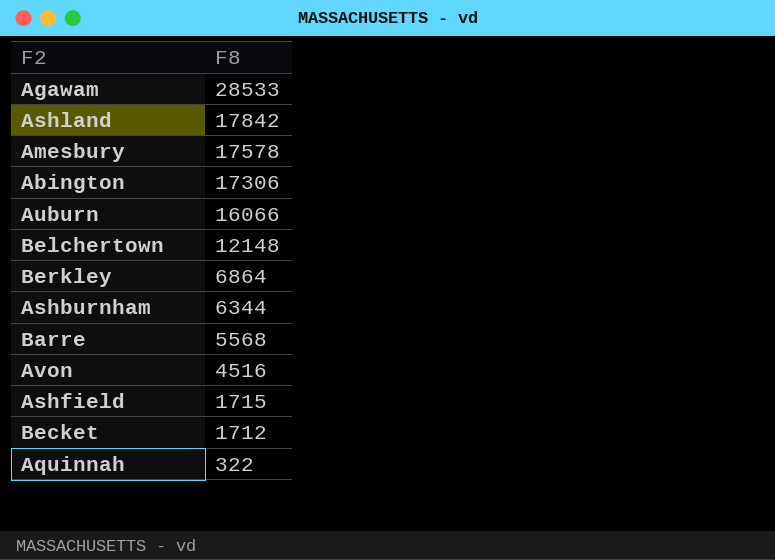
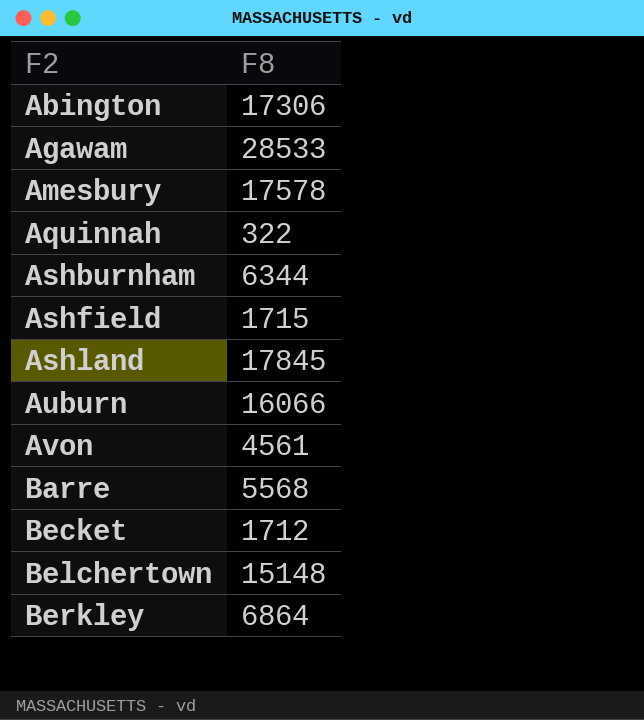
row order: F8 descending -> F2 ascending
Ashland | F8: 17842 -> 17845
Avon | F8: 4516 -> 4561
Belchertown | F8: 12148 -> 15148

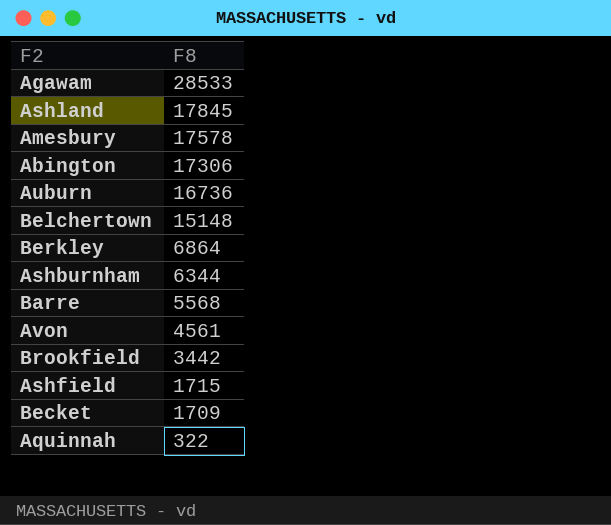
row order: F2 ascending -> F8 descending
Auburn | F8: 16066 -> 16736
row Brookfield: none -> 3442
Becket | F8: 1712 -> 1709

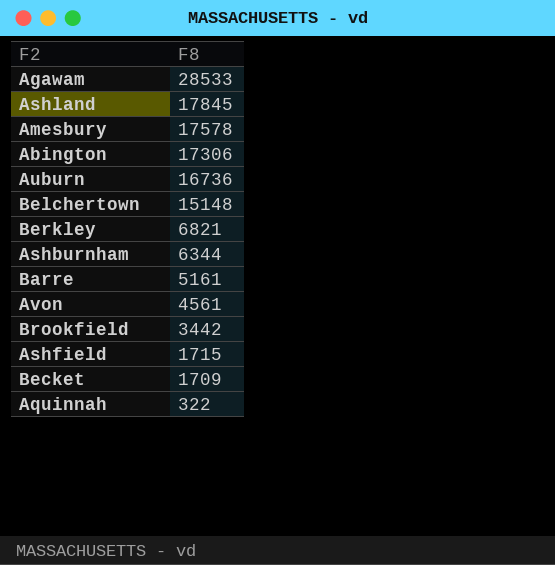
Berkley | F8: 6864 -> 6821
Barre | F8: 5568 -> 5161

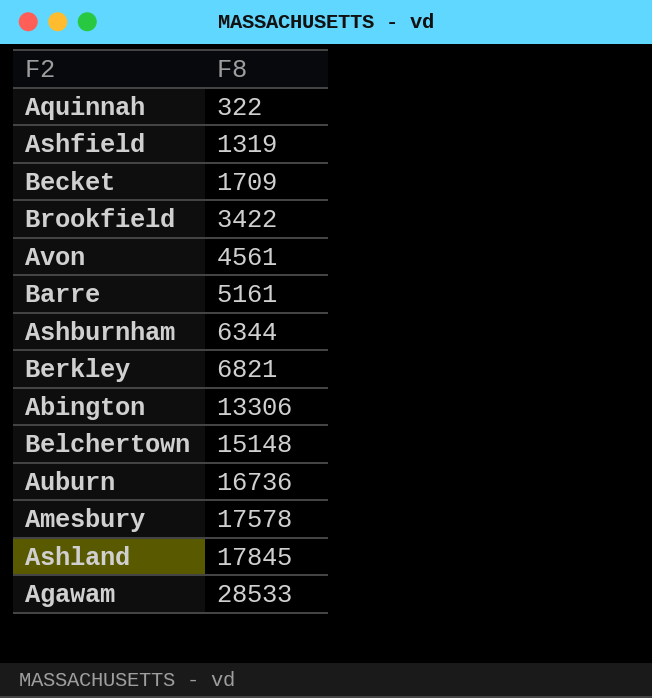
row order: F8 descending -> F8 ascending
Ashfield | F8: 1715 -> 1319
Brookfield | F8: 3442 -> 3422
Abington | F8: 17306 -> 13306

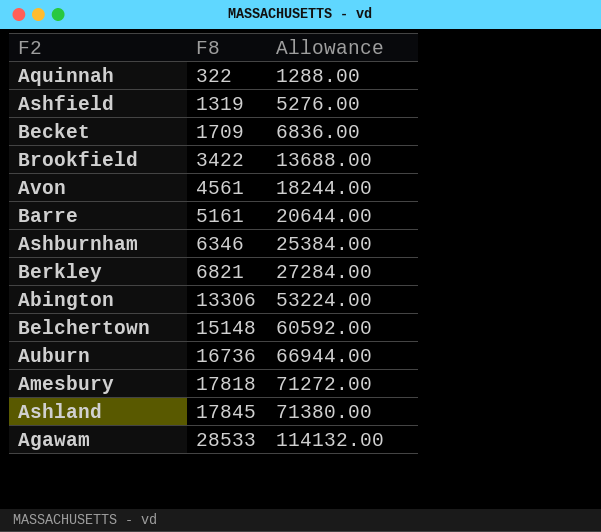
column Allowance | formula: none -> [F8] * 4
Ashburnham | F8: 6344 -> 6346
Amesbury | F8: 17578 -> 17818

